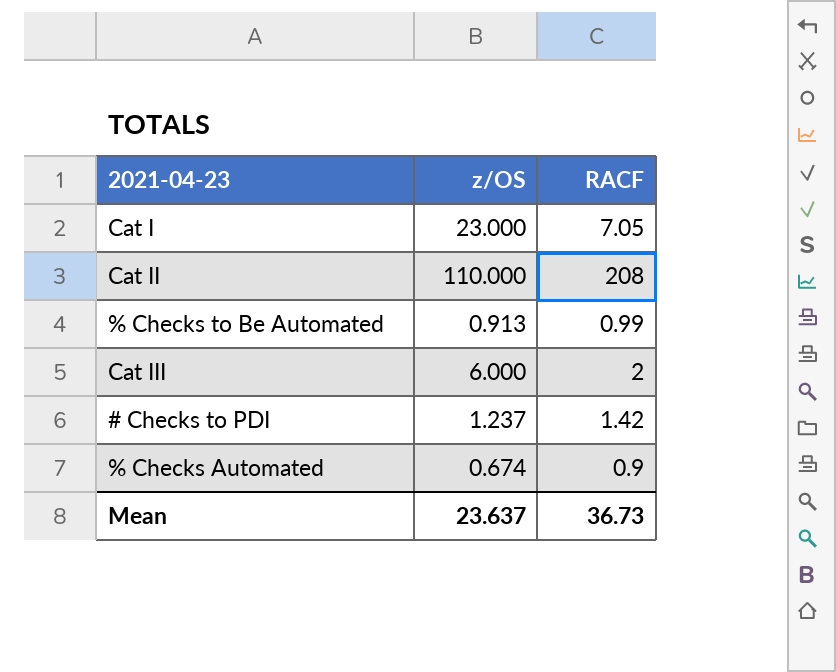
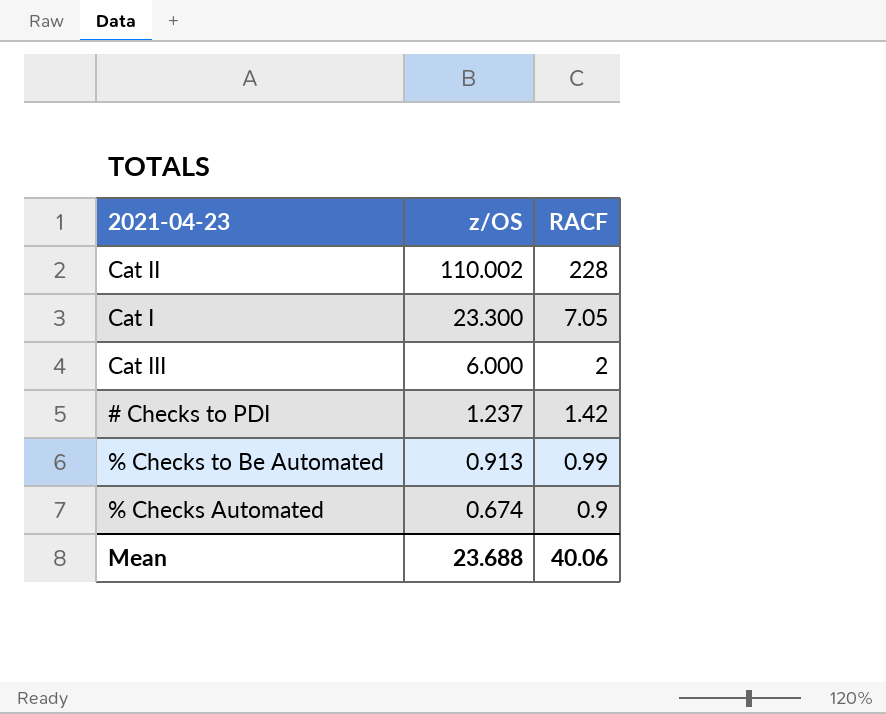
row order: none -> z/OS descending
Cat II | z/OS: 110.000 -> 110.002
Cat II | RACF: 208 -> 228
Cat I | z/OS: 23.000 -> 23.300
Mean | z/OS: 23.637 -> 23.688
Mean | RACF: 36.73 -> 40.06

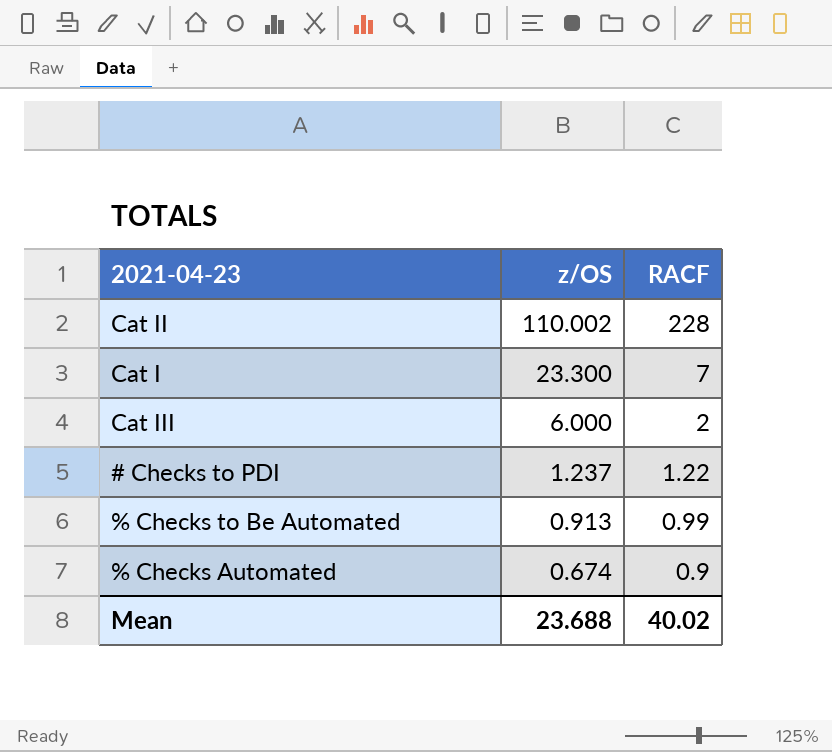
Cat I | RACF: 7.05 -> 7
# Checks to PDI | RACF: 1.42 -> 1.22
Mean | RACF: 40.06 -> 40.02

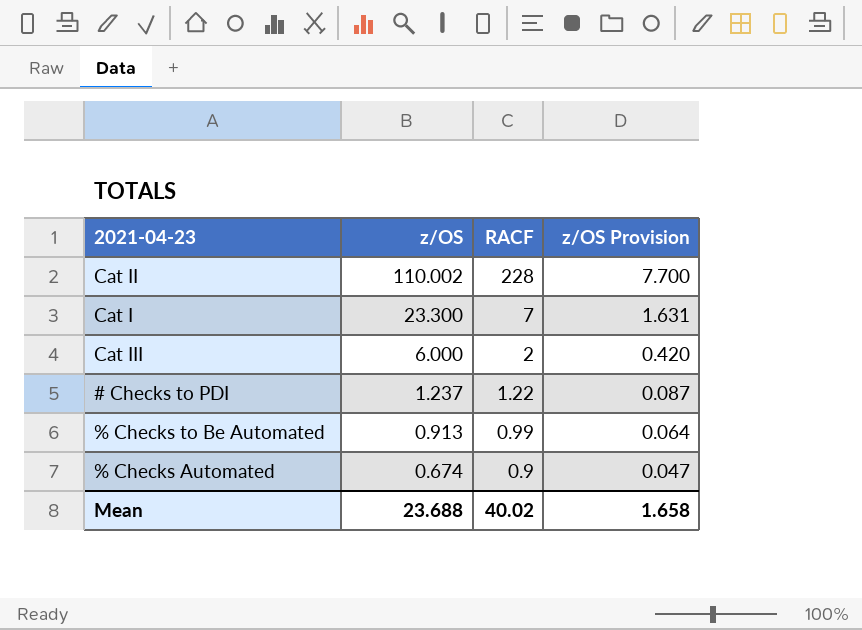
column z/OS Provision | formula: none -> [z/OS] * 0.07

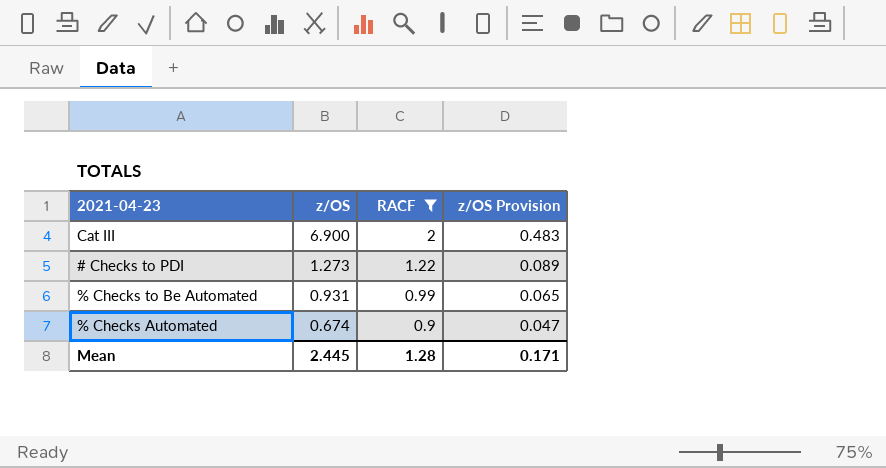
filter: none -> RACF <= 2
Cat III | z/OS: 6.000 -> 6.900
Cat III | z/OS Provision: 0.420 -> 0.483
# Checks to PDI | z/OS: 1.237 -> 1.273
# Checks to PDI | z/OS Provision: 0.087 -> 0.089
% Checks to Be Automated | z/OS: 0.913 -> 0.931
% Checks to Be Automated | z/OS Provision: 0.064 -> 0.065
Mean | z/OS: 23.688 -> 2.445
Mean | RACF: 40.02 -> 1.28
Mean | z/OS Provision: 1.658 -> 0.171

